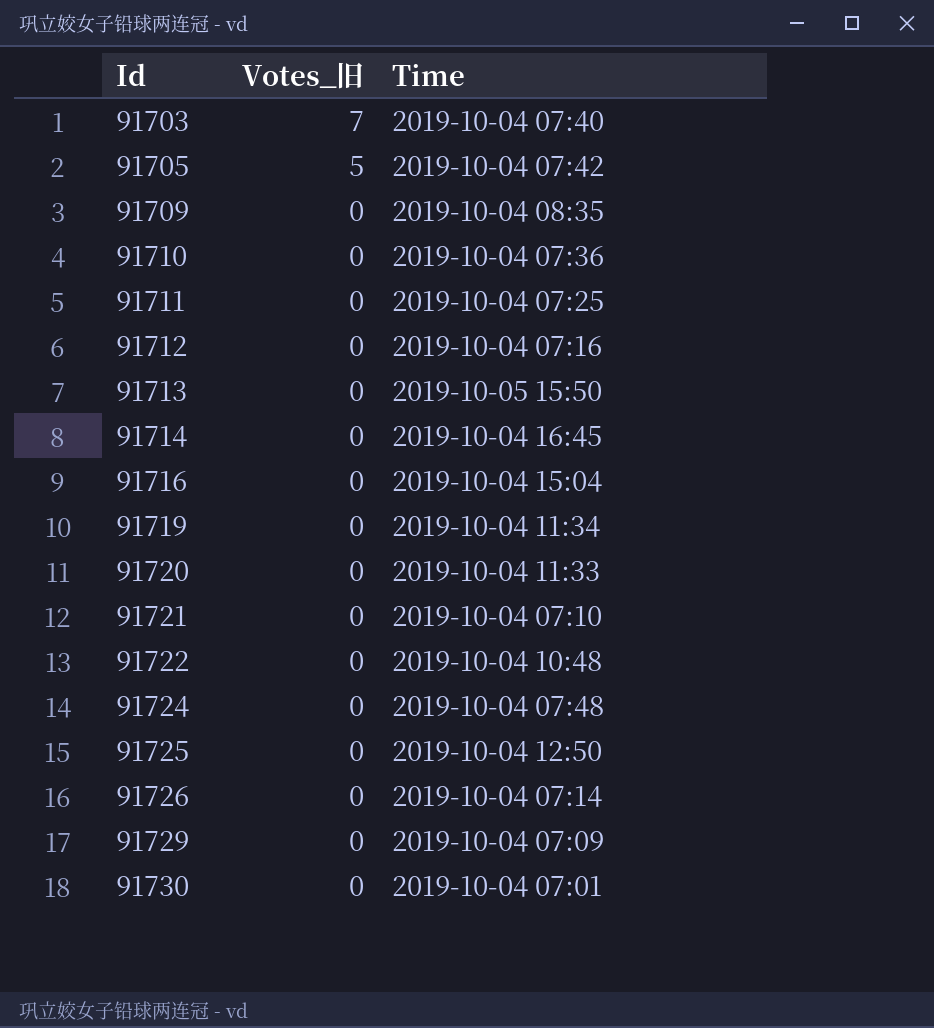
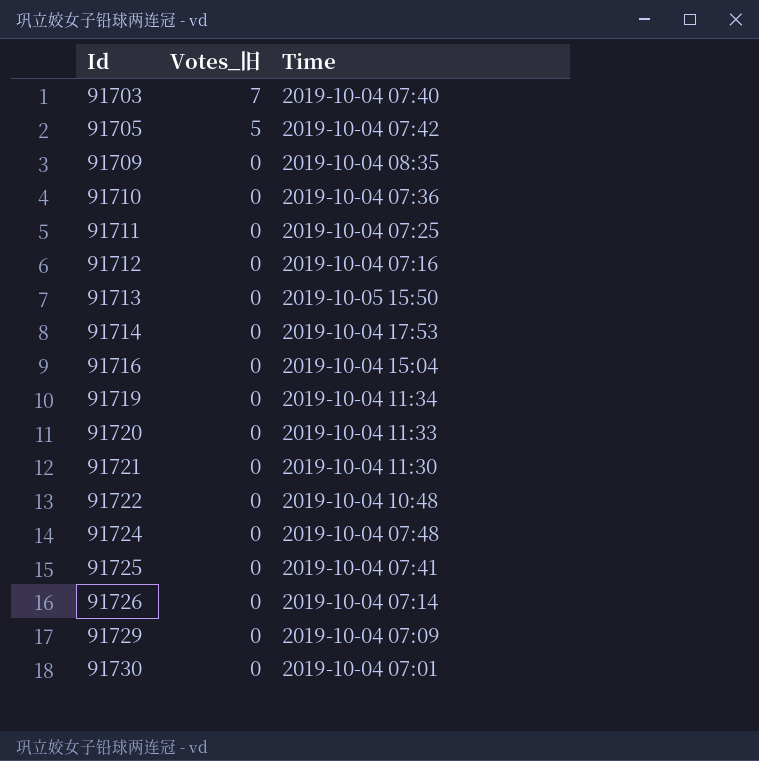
91714 | Time: 2019-10-04 16:45 -> 2019-10-04 17:53
91721 | Time: 2019-10-04 07:10 -> 2019-10-04 11:30
91725 | Time: 2019-10-04 12:50 -> 2019-10-04 07:41

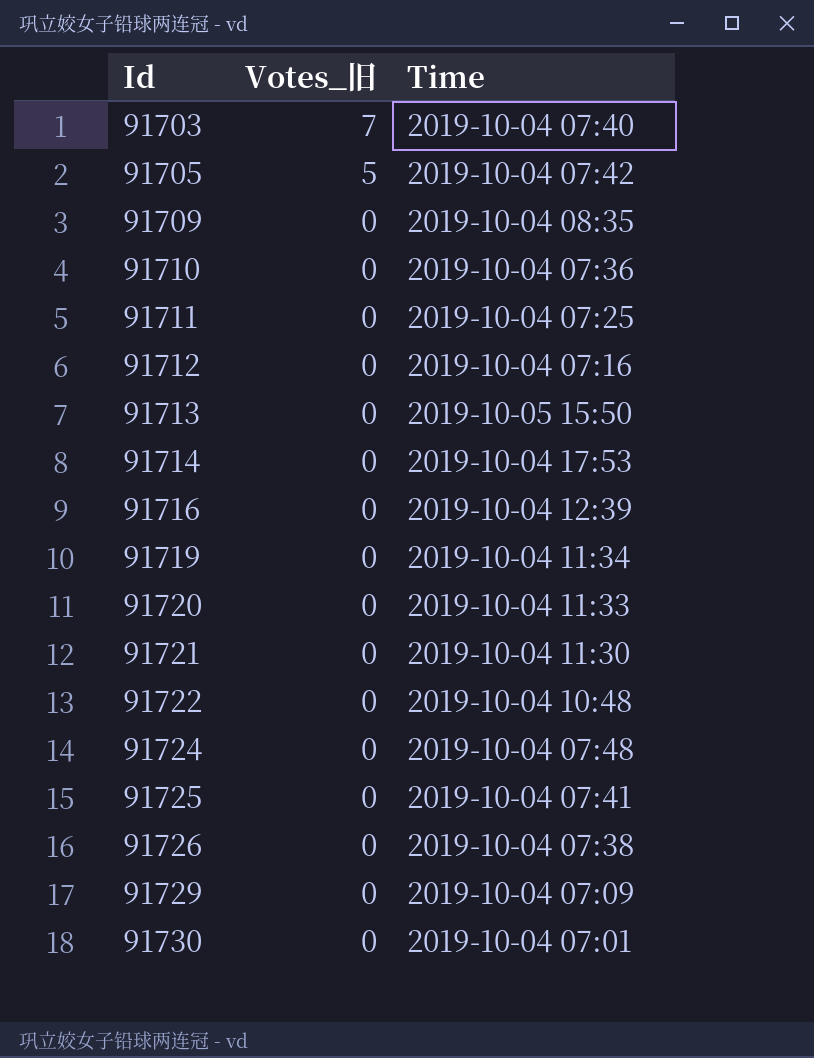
91716 | Time: 2019-10-04 15:04 -> 2019-10-04 12:39
91726 | Time: 2019-10-04 07:14 -> 2019-10-04 07:38

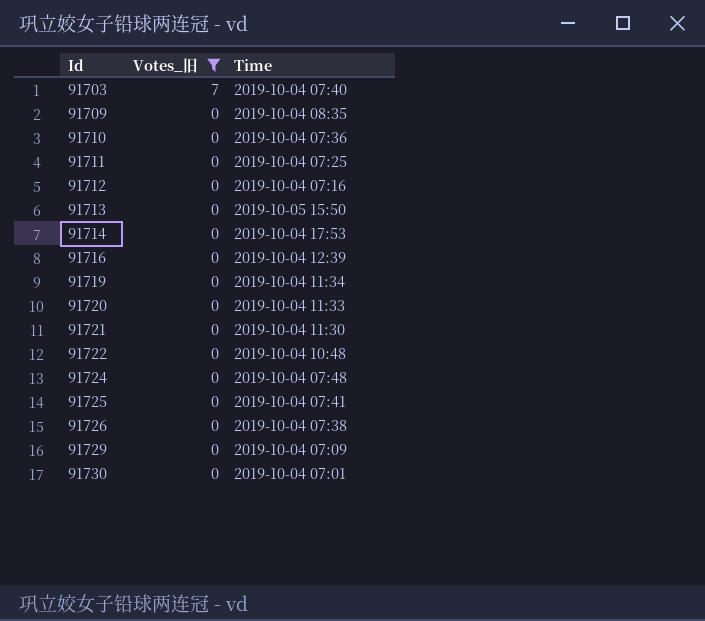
filter: none -> Votes_旧 != 5

